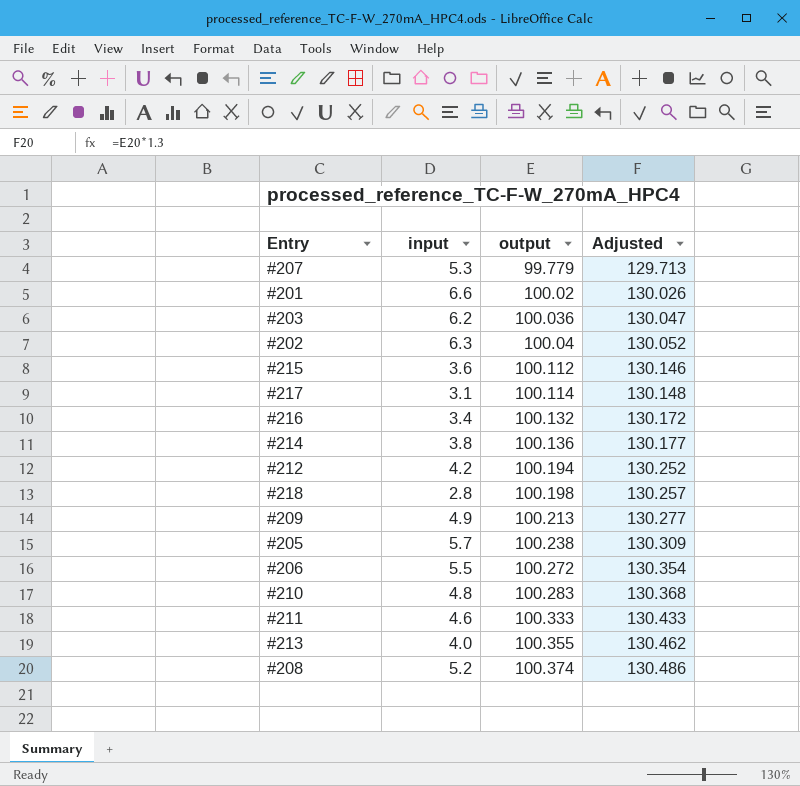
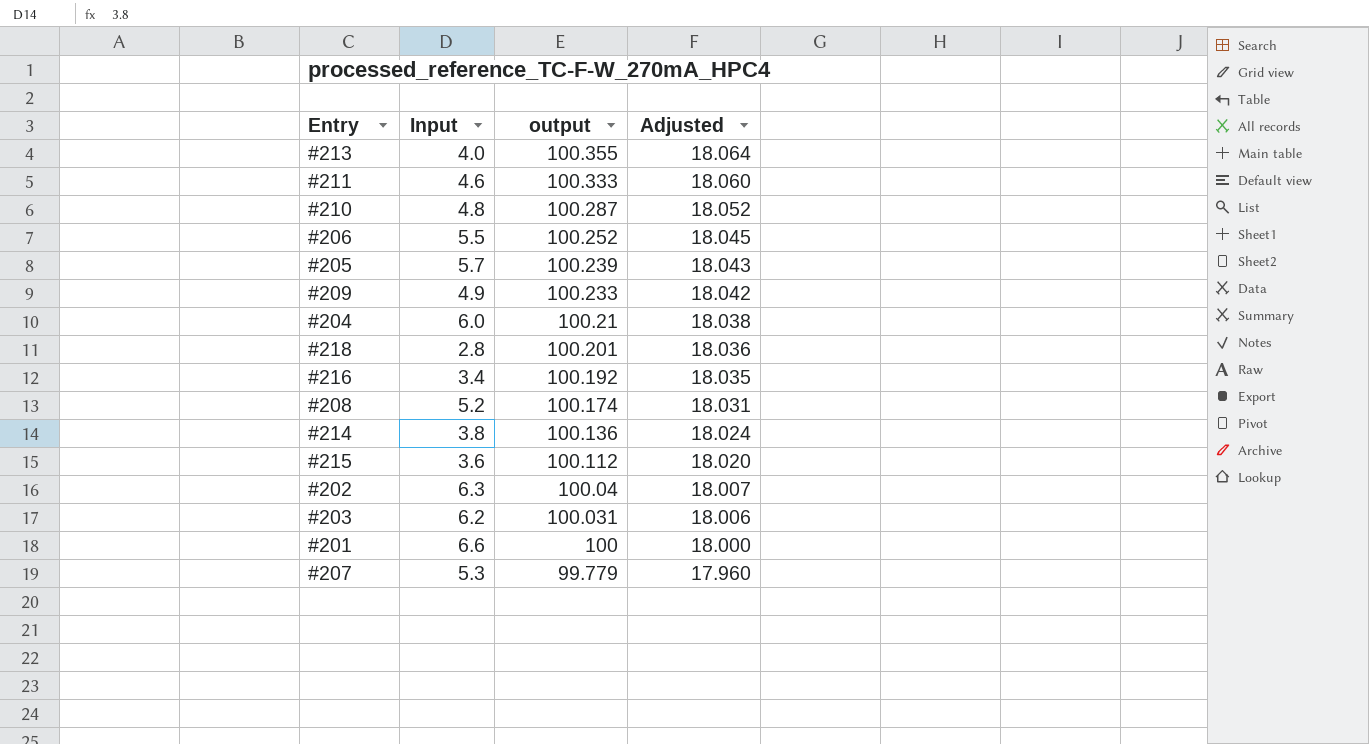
row order: output ascending -> output descending
column name: input -> Input
column Adjusted | formula: [output] * 1.3 -> [output] * 0.18
row #217: 3.1 | 100.114 | 130.148 -> none
row #212: 4.2 | 100.194 | 130.252 -> none
#210 | output: 100.283 -> 100.287
#206 | output: 100.272 -> 100.252
#205 | output: 100.238 -> 100.239
#209 | output: 100.213 -> 100.233
row #204: none -> 6.0 | 100.21 | 18.038
#218 | output: 100.198 -> 100.201
#216 | output: 100.132 -> 100.192
#208 | output: 100.374 -> 100.174
#203 | output: 100.036 -> 100.031
#201 | output: 100.02 -> 100

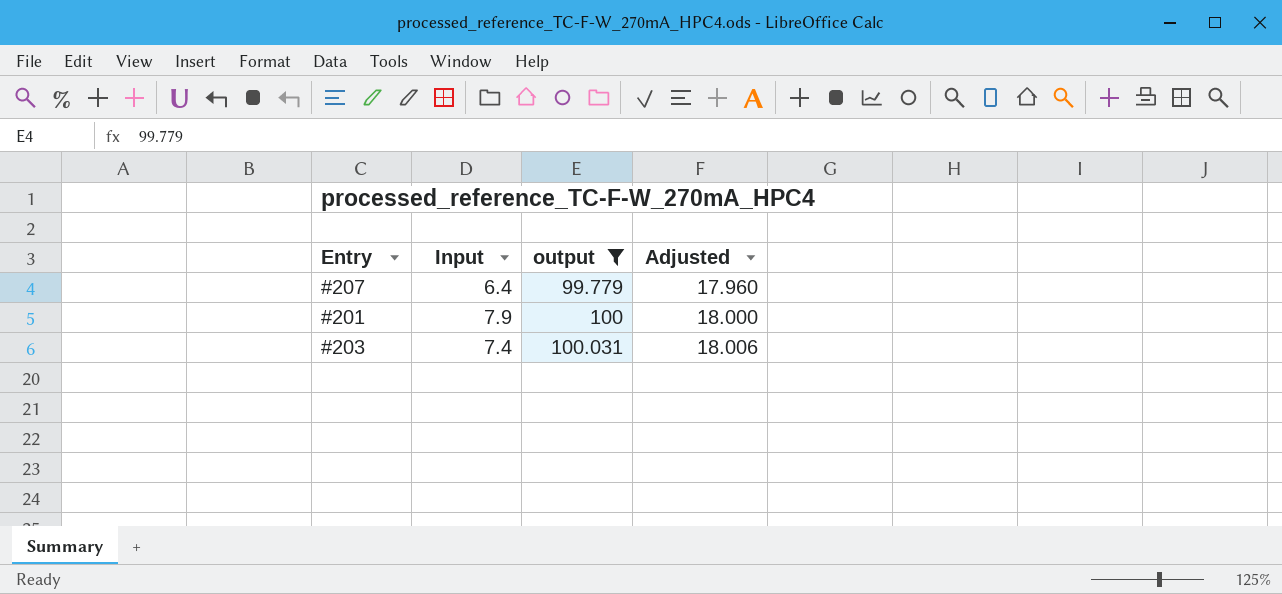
filter: none -> output <= 100.031
row order: output descending -> output ascending
#207 | Input: 5.3 -> 6.4
#201 | Input: 6.6 -> 7.9
#203 | Input: 6.2 -> 7.4

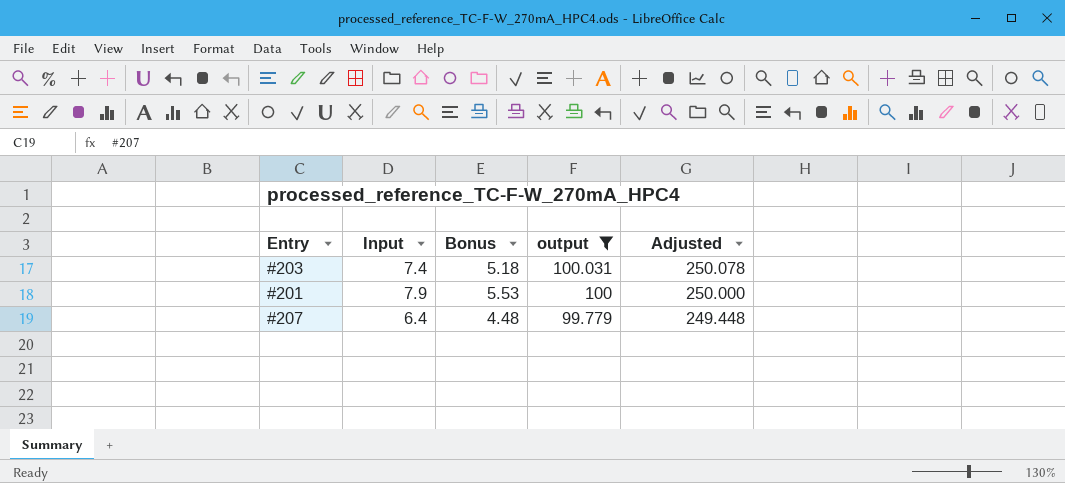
row order: output ascending -> output descending
column Bonus | formula: none -> [Input] * 0.7
column Adjusted | formula: [output] * 0.18 -> [output] * 2.5

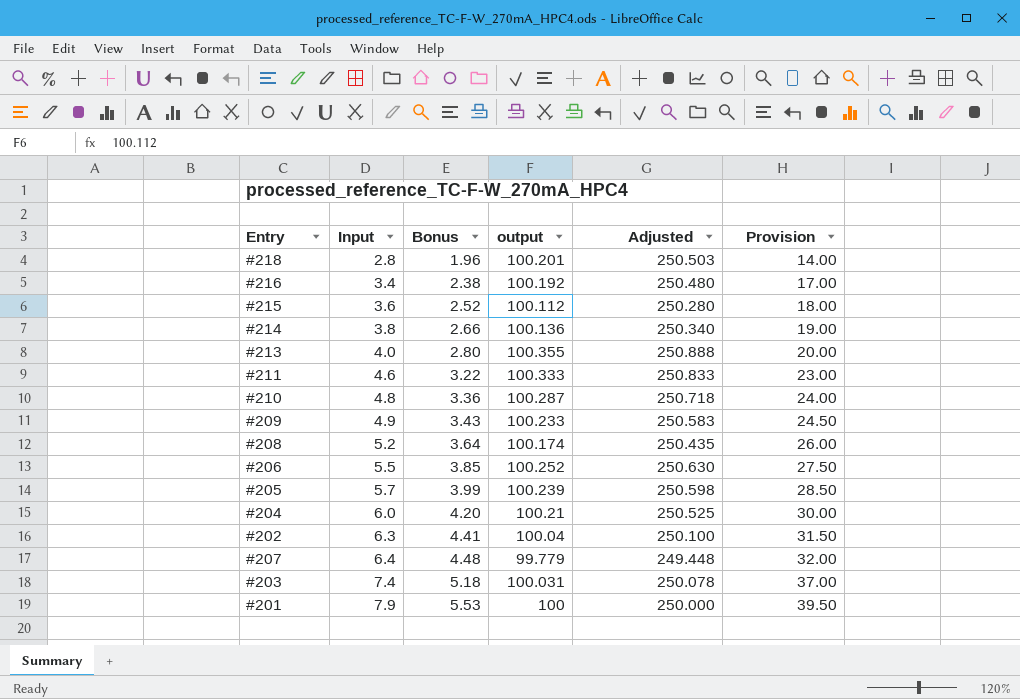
filter: output <= 100.031 -> none
row order: output descending -> Input ascending
column Provision | formula: none -> [Input] * 5

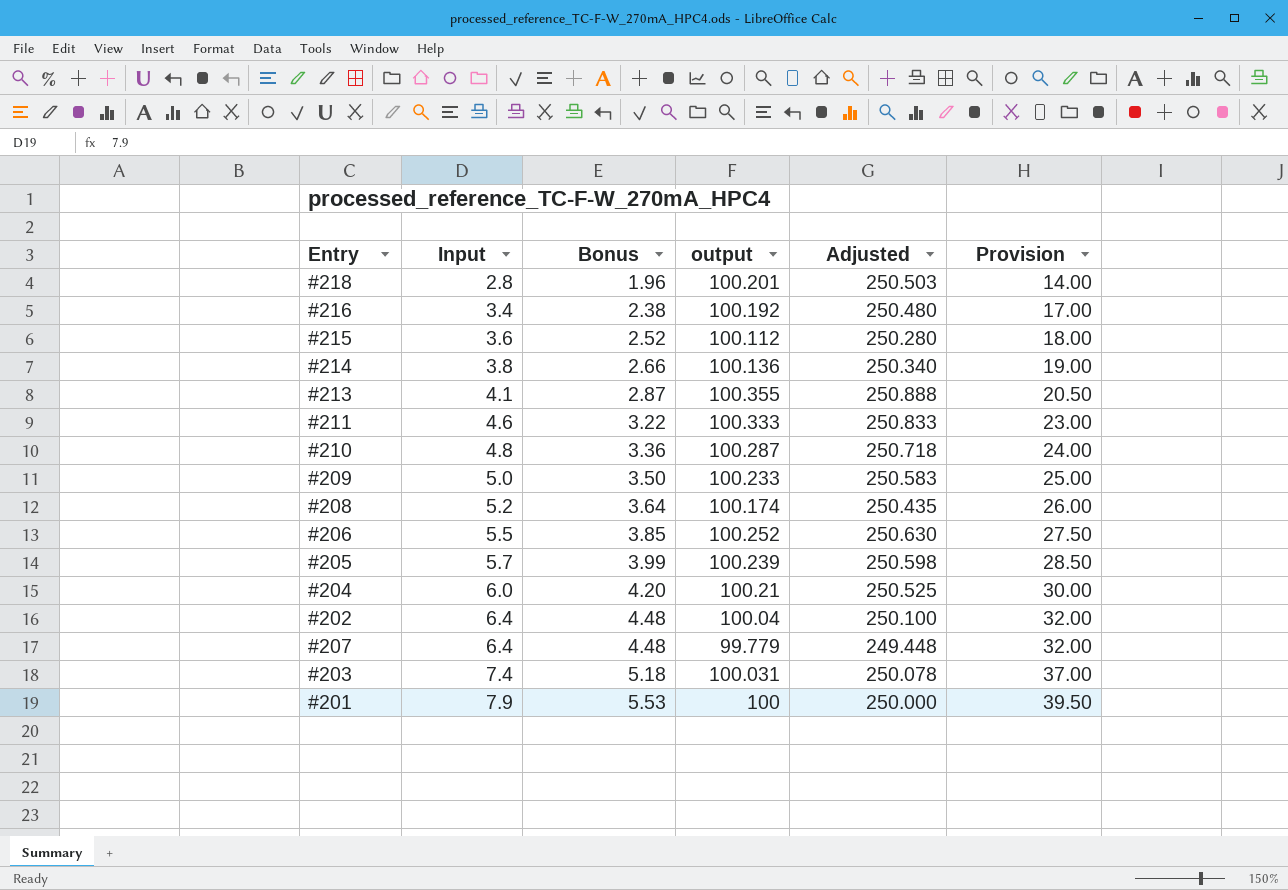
#213 | Input: 4.0 -> 4.1
#213 | Bonus: 2.80 -> 2.87
#213 | Provision: 20.00 -> 20.50
#209 | Input: 4.9 -> 5.0
#209 | Bonus: 3.43 -> 3.50
#209 | Provision: 24.50 -> 25.00
#202 | Input: 6.3 -> 6.4
#202 | Bonus: 4.41 -> 4.48
#202 | Provision: 31.50 -> 32.00

